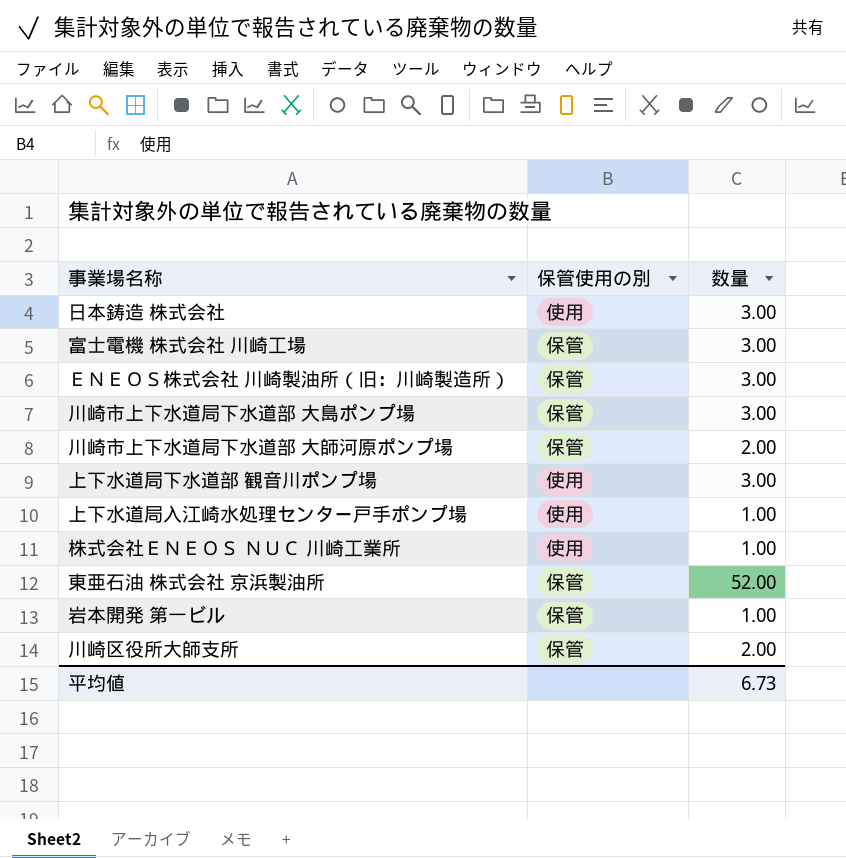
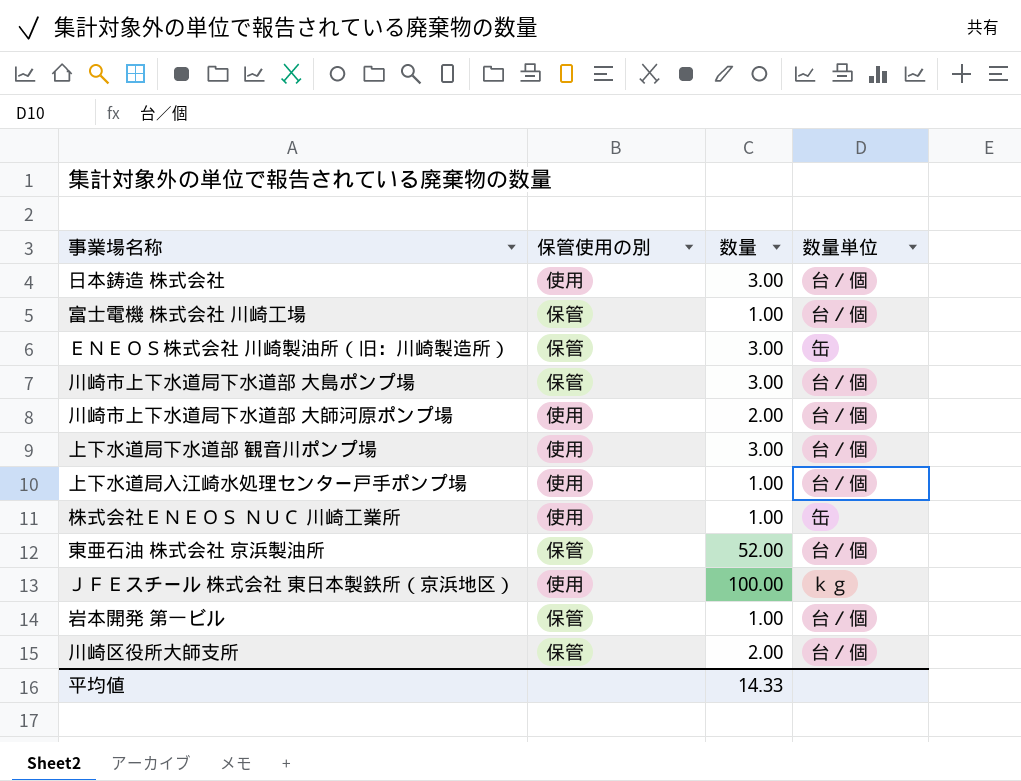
column 数量単位 | position: none -> 4
富士電機 株式会社 川崎工場 | 数量: 3.00 -> 1.00
川崎市上下水道局下水道部 大師河原ポンプ場 | 保管使用の別: 保管 -> 使用
row ＪＦＥスチール 株式会社 東日本製鉄所（京浜地区）: none -> 使用 | 100.00 | ｋｇ
平均値 | 数量: 6.73 -> 14.33

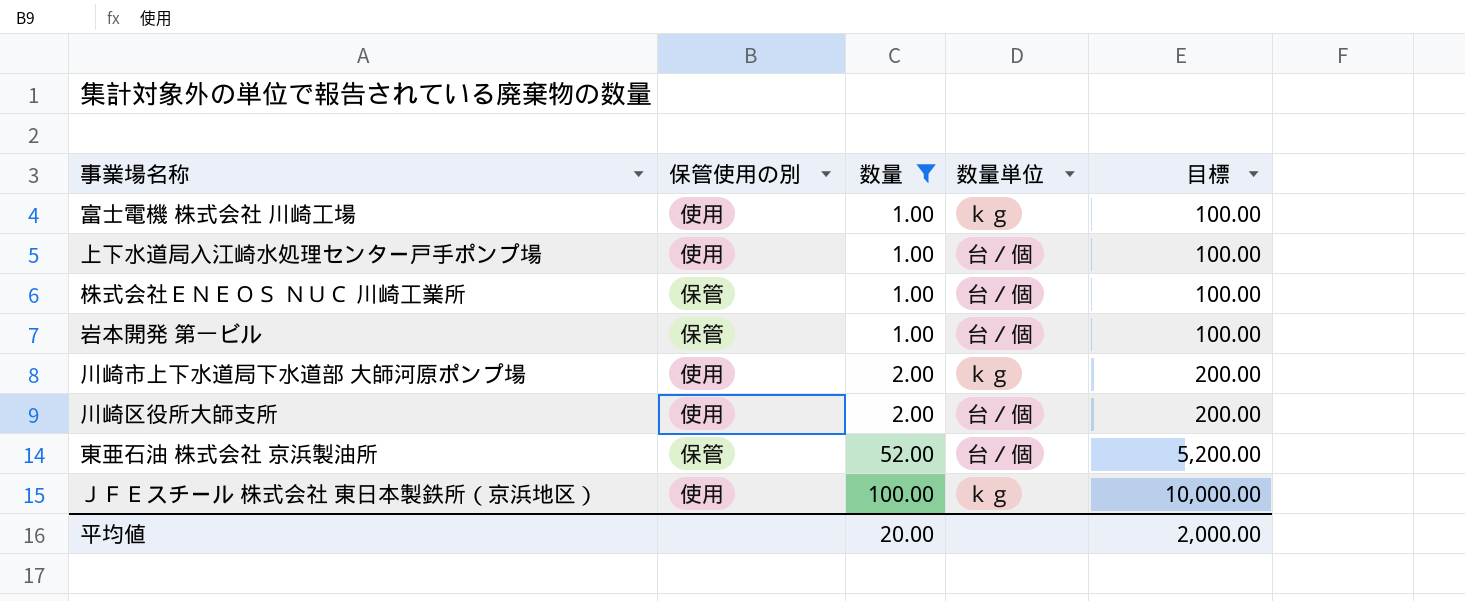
filter: none -> 数量 != 3.00
row order: none -> 数量 ascending
column 目標 | formula: none -> [数量] * 100
富士電機 株式会社 川崎工場 | 保管使用の別: 保管 -> 使用
富士電機 株式会社 川崎工場 | 数量単位: 台／個 -> ｋｇ
株式会社ＥＮＥＯＳ ＮＵＣ 川崎工業所 | 保管使用の別: 使用 -> 保管
株式会社ＥＮＥＯＳ ＮＵＣ 川崎工業所 | 数量単位: 缶 -> 台／個
川崎市上下水道局下水道部 大師河原ポンプ場 | 数量単位: 台／個 -> ｋｇ
川崎区役所大師支所 | 保管使用の別: 保管 -> 使用
平均値 | 数量: 14.33 -> 20.00

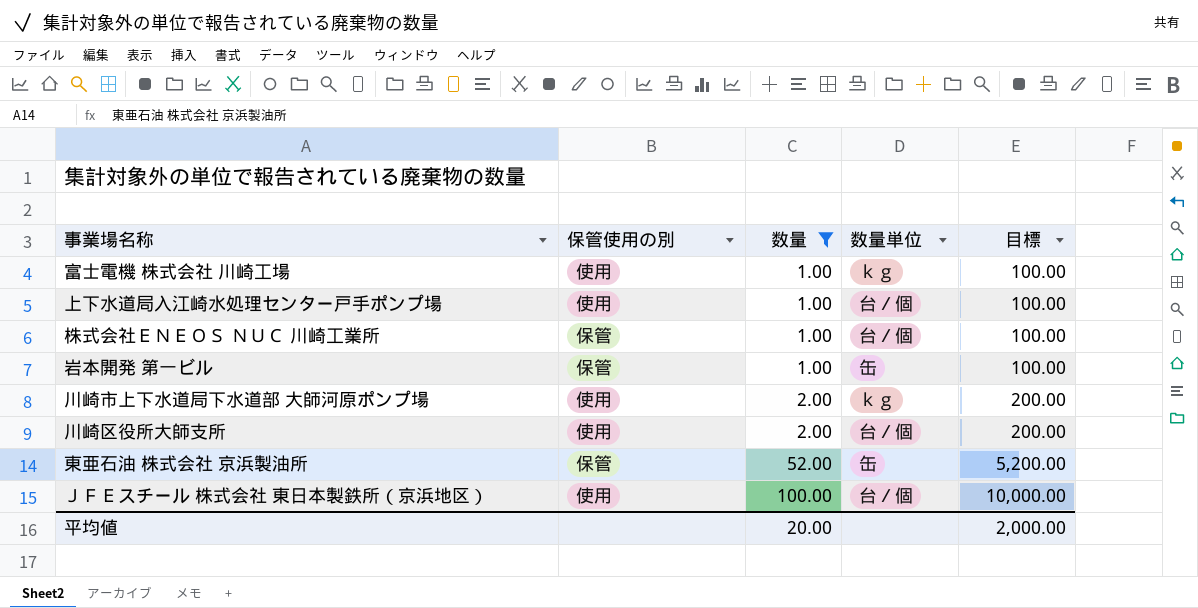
岩本開発 第一ビル | 数量単位: 台／個 -> 缶
東亜石油 株式会社 京浜製油所 | 数量単位: 台／個 -> 缶
ＪＦＥスチール 株式会社 東日本製鉄所（京浜地区） | 数量単位: ｋｇ -> 台／個

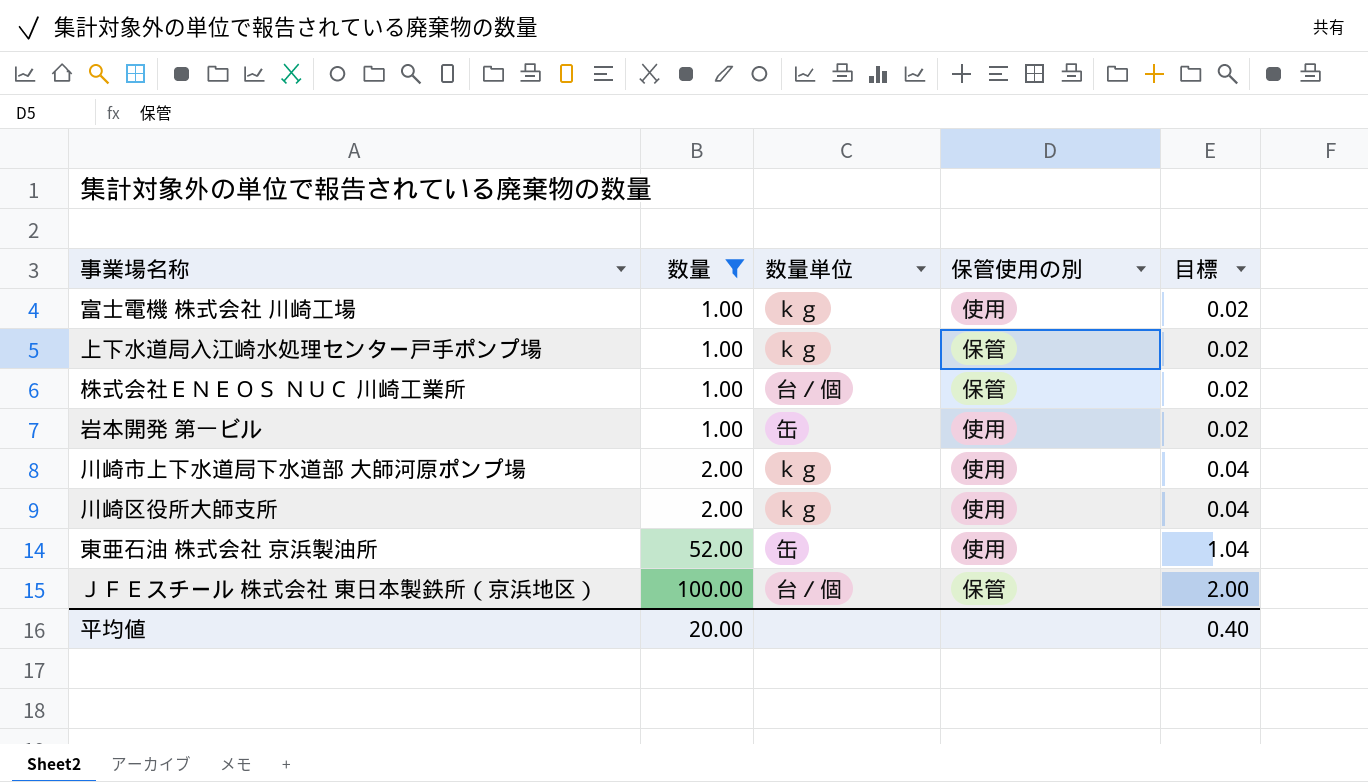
column 保管使用の別 | position: 2 -> 4
column 目標 | formula: [数量] * 100 -> [数量] * 0.02
上下水道局入江崎水処理センター戸手ポンプ場 | 数量単位: 台／個 -> ｋｇ
上下水道局入江崎水処理センター戸手ポンプ場 | 保管使用の別: 使用 -> 保管
岩本開発 第一ビル | 保管使用の別: 保管 -> 使用
川崎区役所大師支所 | 数量単位: 台／個 -> ｋｇ
東亜石油 株式会社 京浜製油所 | 保管使用の別: 保管 -> 使用
ＪＦＥスチール 株式会社 東日本製鉄所（京浜地区） | 保管使用の別: 使用 -> 保管
平均値 | 目標: 2,000.00 -> 0.40

